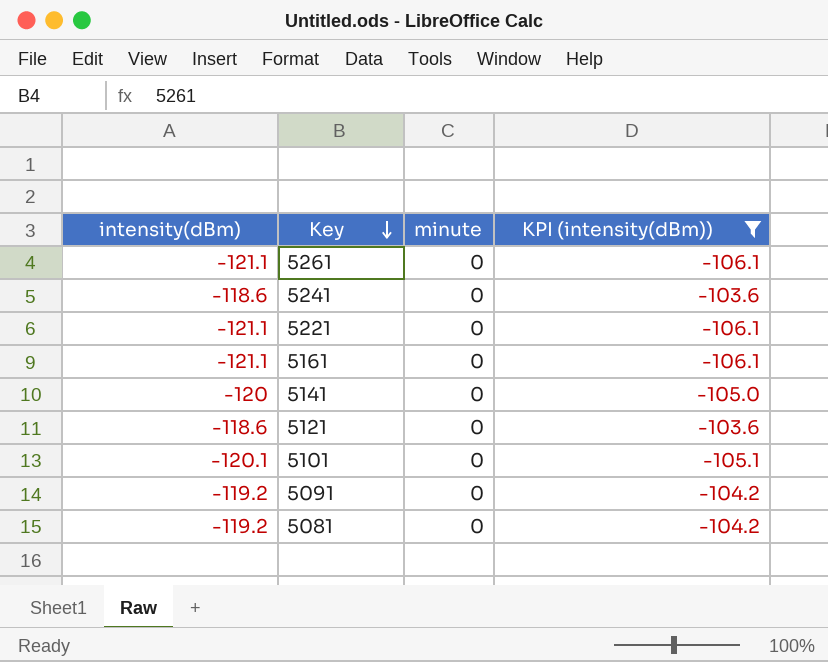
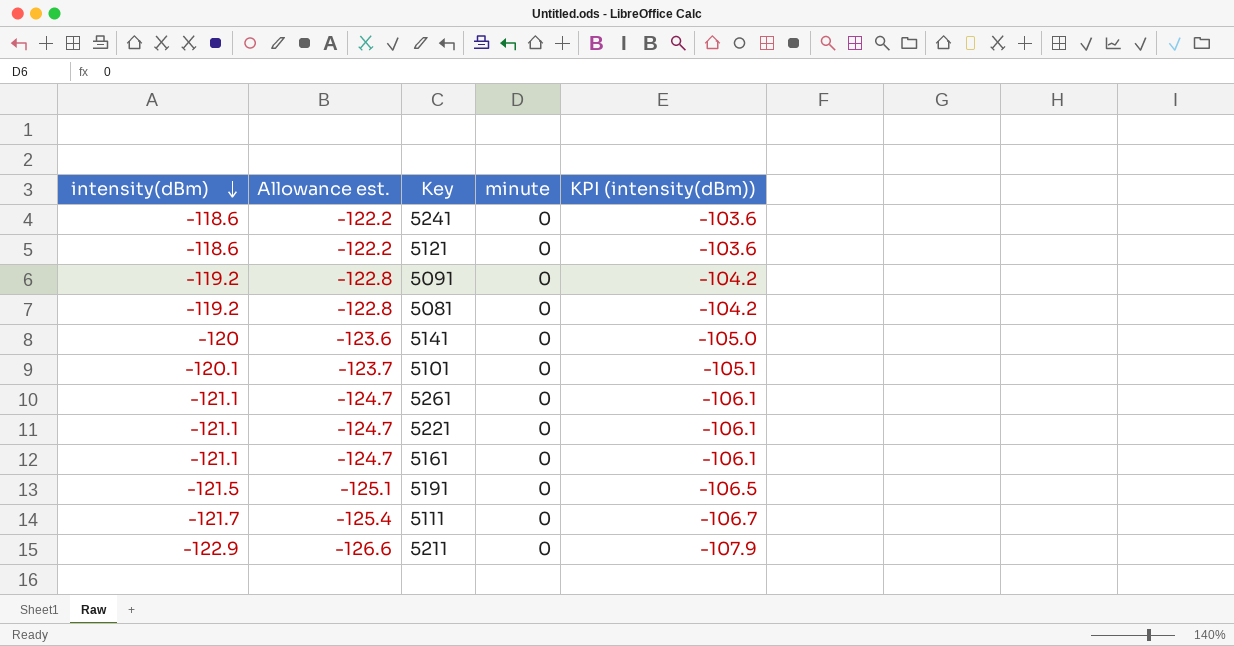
filter: KPI (intensity(dBm)) >= -106.1 -> none
row order: Key descending -> intensity(dBm) descending
column Allowance est. | formula: none -> [intensity(dBm)] * 1.03

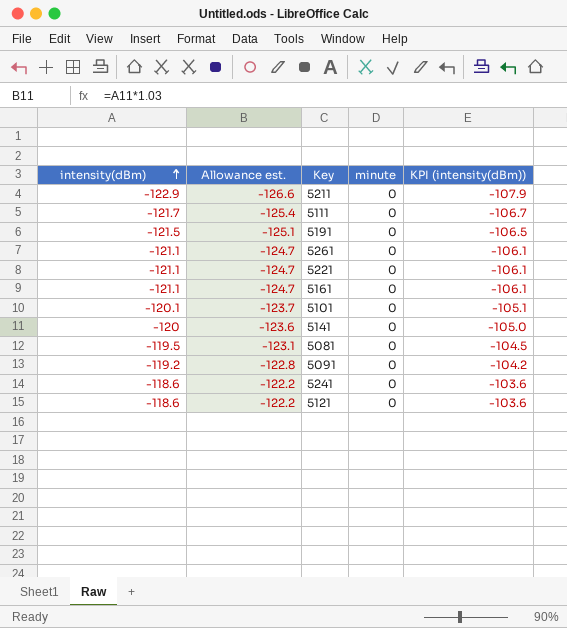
row order: intensity(dBm) descending -> intensity(dBm) ascending
5081 | intensity(dBm): -119.2 -> -119.5
5081 | Allowance est.: -122.8 -> -123.1
5081 | KPI (intensity(dBm)): -104.2 -> -104.5

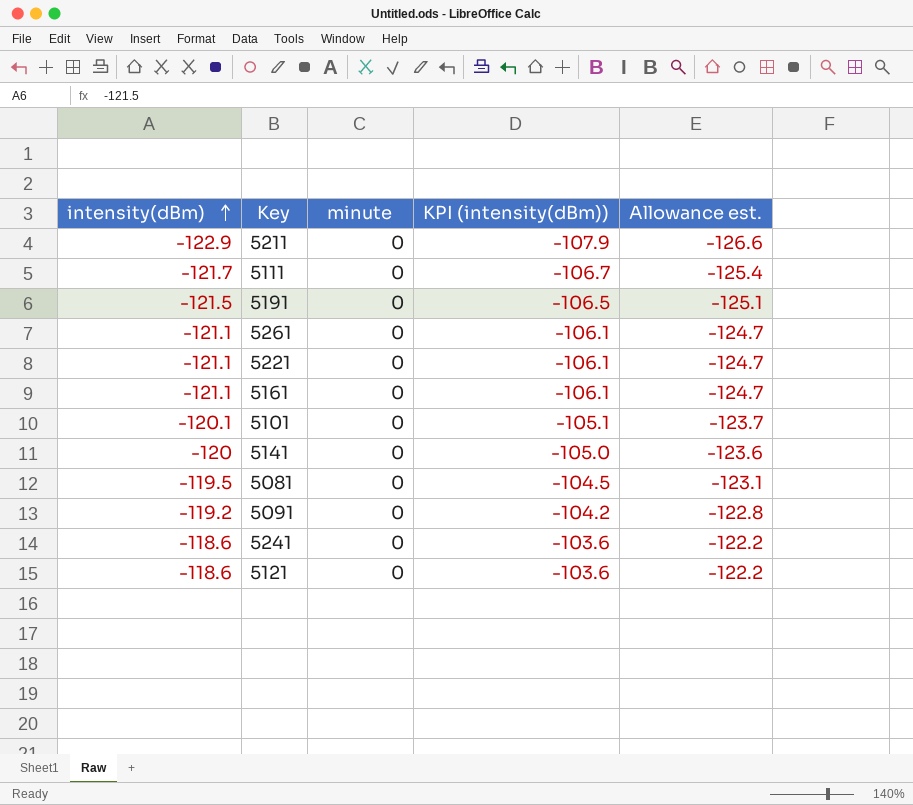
column Allowance est. | position: 2 -> 5

